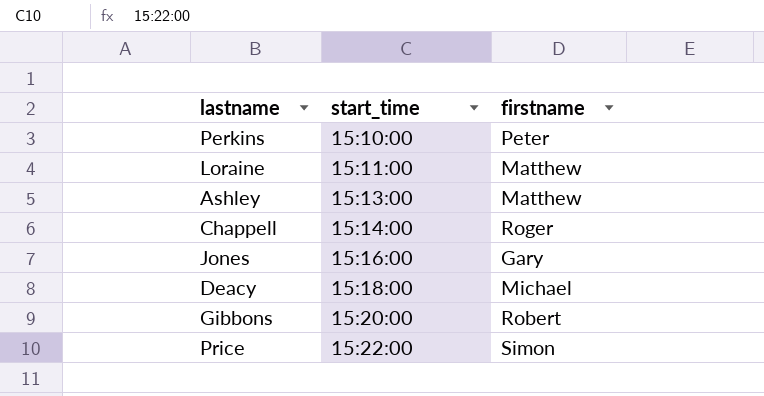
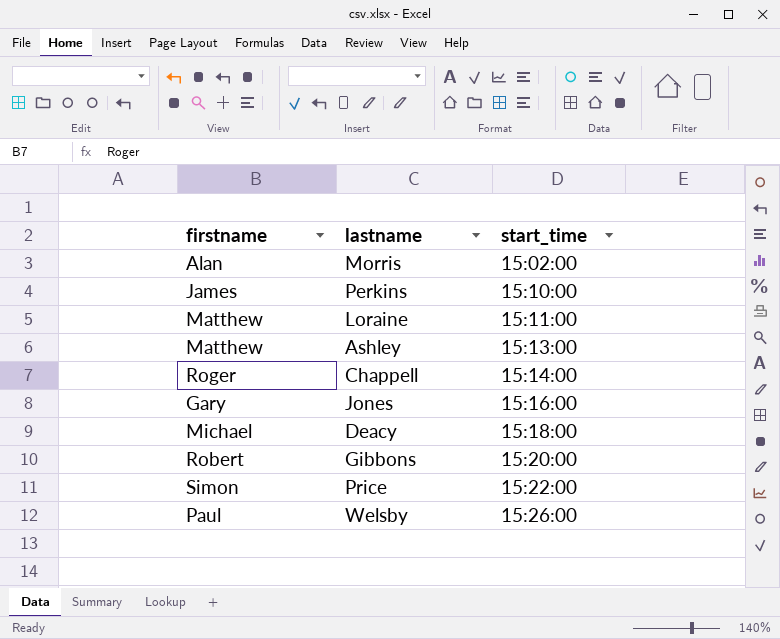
column firstname | position: 3 -> 1
row Morris: none -> Alan | 15:02:00
Perkins | firstname: Peter -> James
row Welsby: none -> Paul | 15:26:00

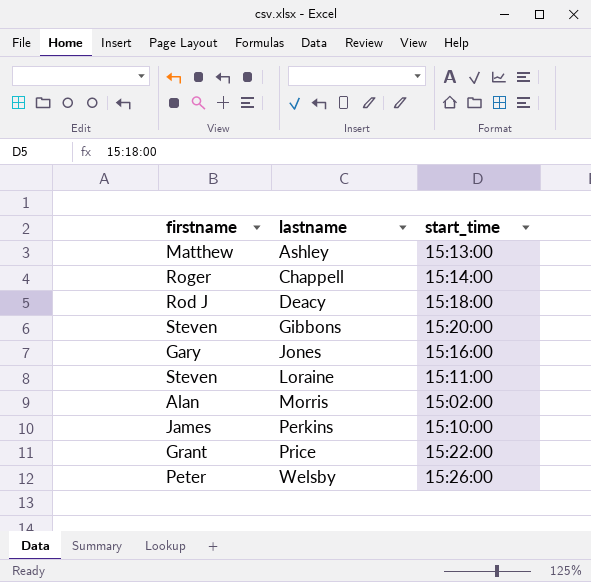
row order: start_time ascending -> lastname ascending
Deacy | firstname: Michael -> Rod J
Gibbons | firstname: Robert -> Steven
Loraine | firstname: Matthew -> Steven
Price | firstname: Simon -> Grant
Welsby | firstname: Paul -> Peter

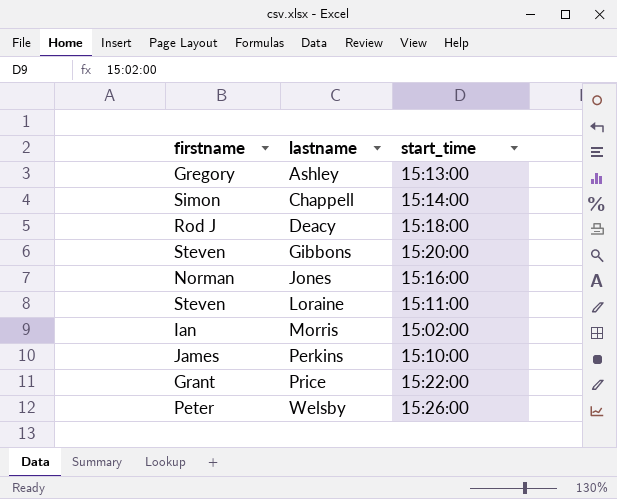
Ashley | firstname: Matthew -> Gregory
Chappell | firstname: Roger -> Simon
Jones | firstname: Gary -> Norman
Morris | firstname: Alan -> Ian

